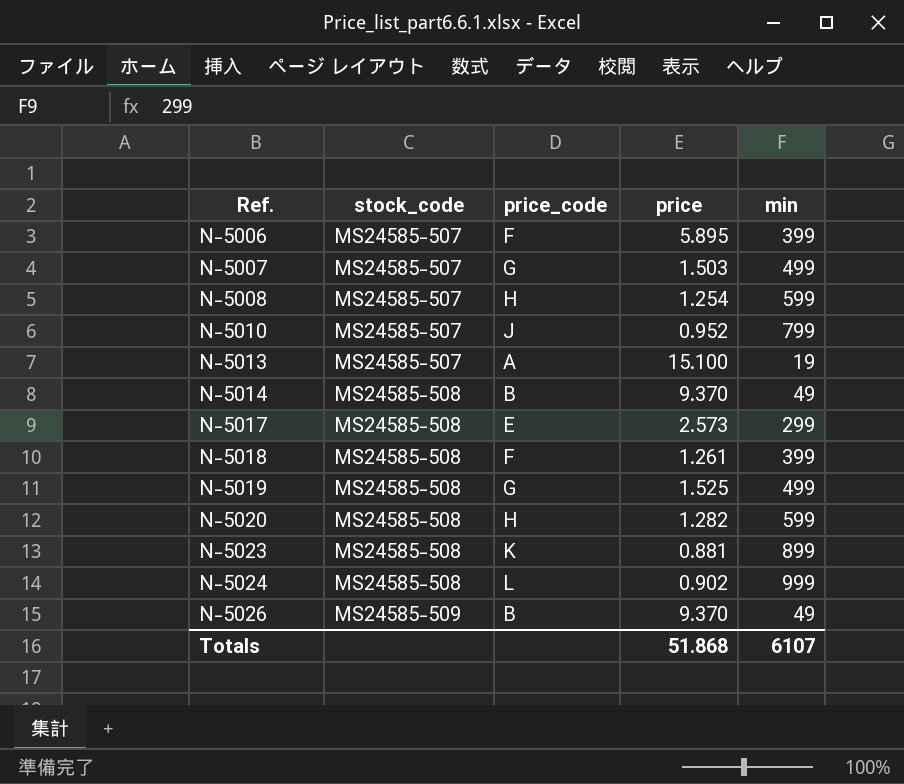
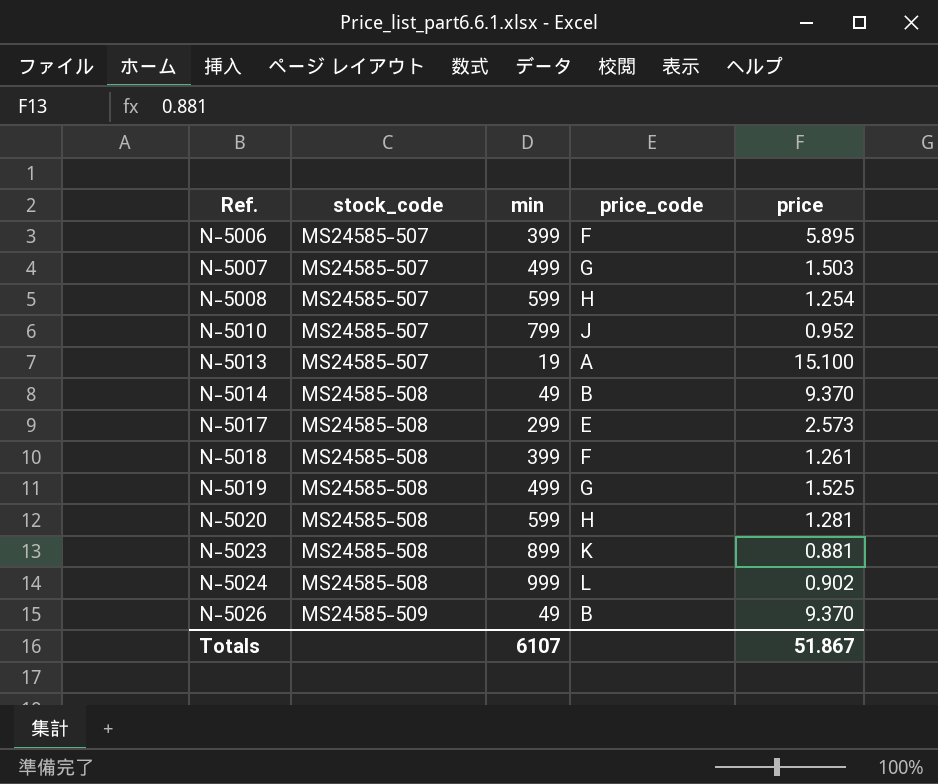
column min | position: 5 -> 3
N-5020 | price: 1.282 -> 1.281
Totals | price: 51.868 -> 51.867

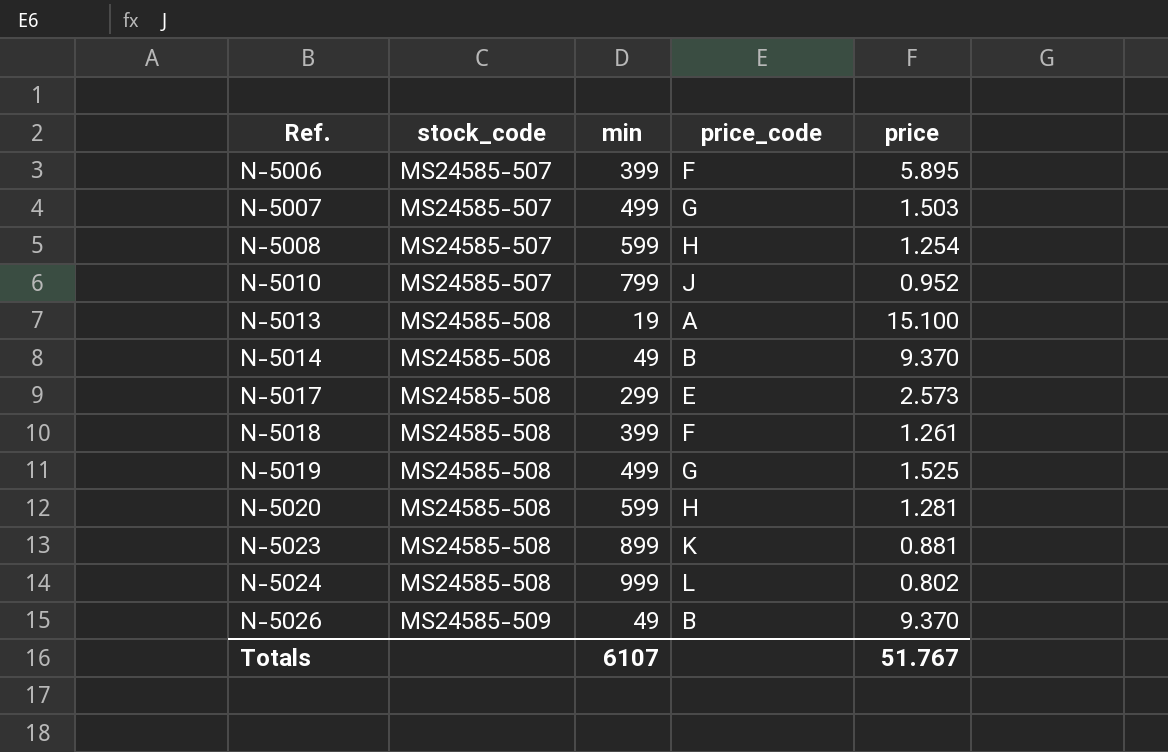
N-5013 | stock_code: MS24585-507 -> MS24585-508
N-5024 | price: 0.902 -> 0.802
Totals | price: 51.867 -> 51.767

